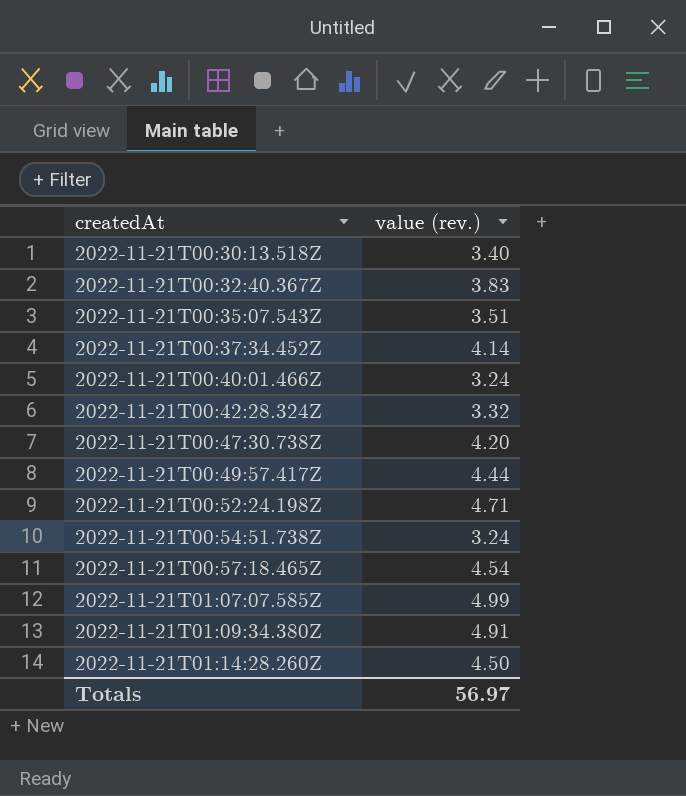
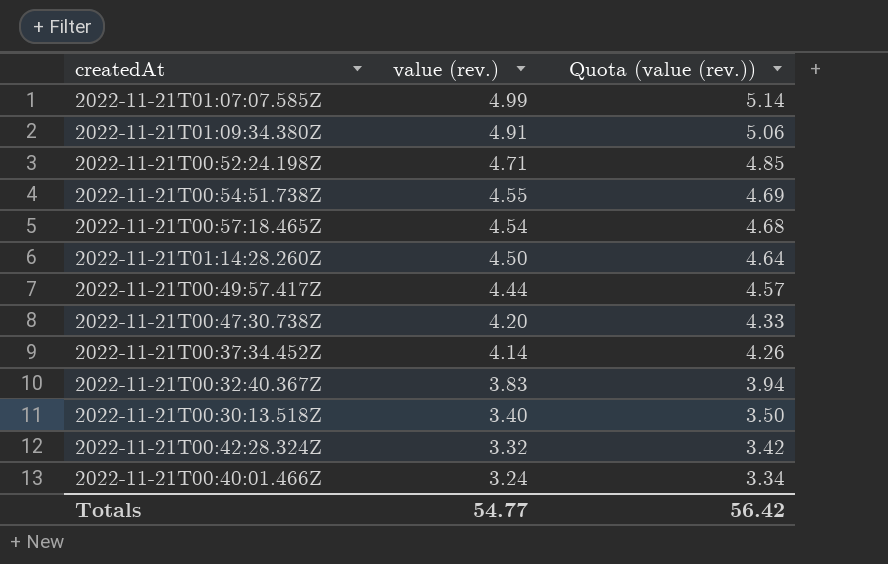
row order: createdAt ascending -> value (rev.) descending
column Quota (value (rev.)) | formula: none -> [value (rev.)] * 1.03
row 2022-11-21T00:35:07.543Z: 3.51 -> none
2022-11-21T00:54:51.738Z | value (rev.): 3.24 -> 4.55
Totals | value (rev.): 56.97 -> 54.77

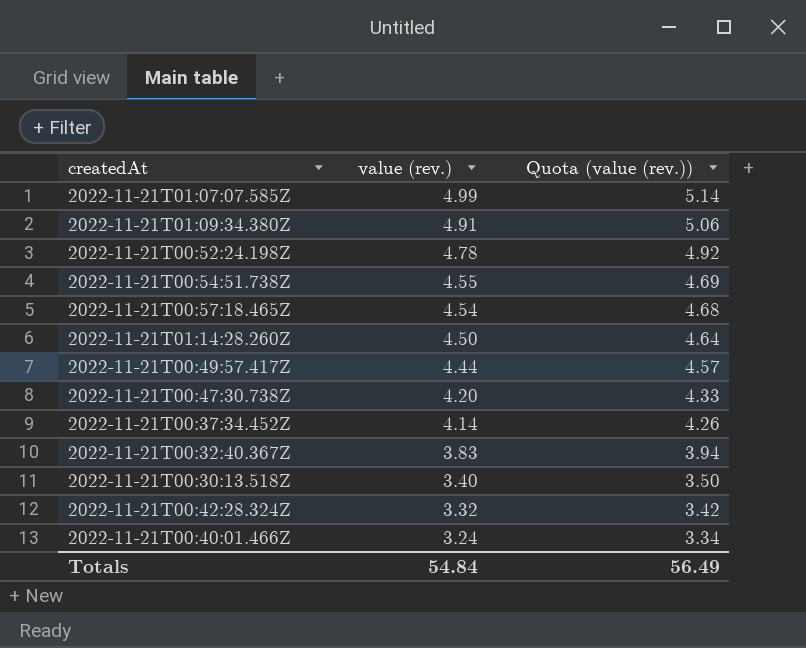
2022-11-21T00:52:24.198Z | value (rev.): 4.71 -> 4.78
2022-11-21T00:52:24.198Z | Quota (value (rev.)): 4.85 -> 4.92
Totals | value (rev.): 54.77 -> 54.84
Totals | Quota (value (rev.)): 56.42 -> 56.49

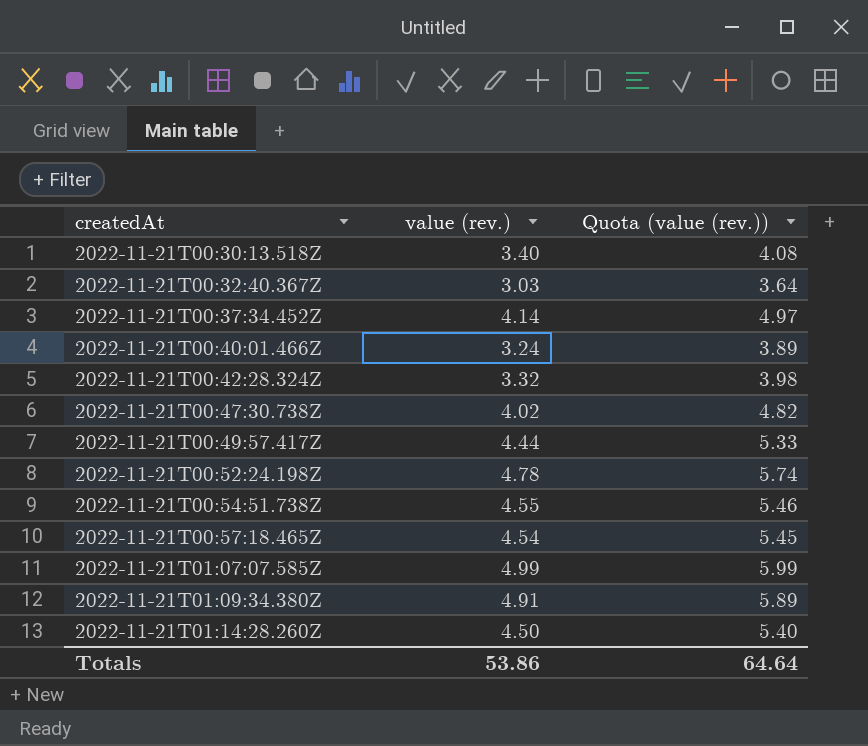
row order: value (rev.) descending -> createdAt ascending
column Quota (value (rev.)) | formula: [value (rev.)] * 1.03 -> [value (rev.)] * 1.2
2022-11-21T00:32:40.367Z | value (rev.): 3.83 -> 3.03
2022-11-21T00:47:30.738Z | value (rev.): 4.20 -> 4.02
Totals | value (rev.): 54.84 -> 53.86
Totals | Quota (value (rev.)): 56.49 -> 64.64

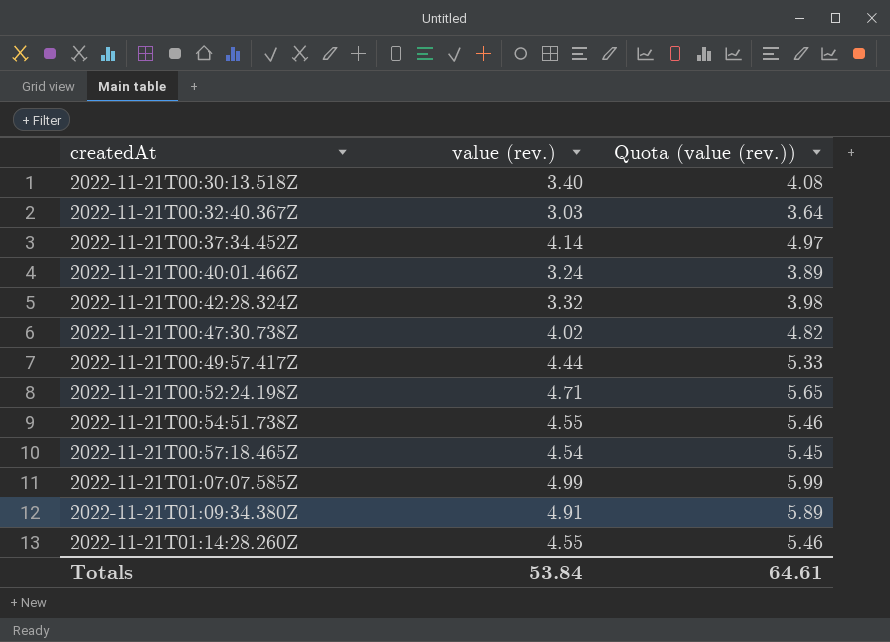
2022-11-21T00:52:24.198Z | value (rev.): 4.78 -> 4.71
2022-11-21T00:52:24.198Z | Quota (value (rev.)): 5.74 -> 5.65
2022-11-21T01:14:28.260Z | value (rev.): 4.50 -> 4.55
2022-11-21T01:14:28.260Z | Quota (value (rev.)): 5.40 -> 5.46
Totals | value (rev.): 53.86 -> 53.84
Totals | Quota (value (rev.)): 64.64 -> 64.61

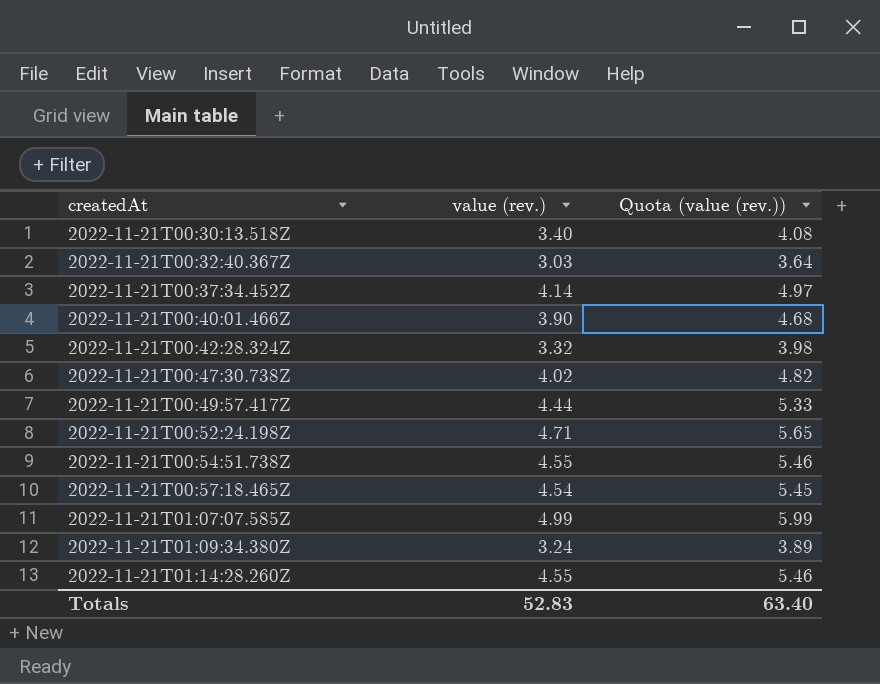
2022-11-21T00:40:01.466Z | value (rev.): 3.24 -> 3.90
2022-11-21T00:40:01.466Z | Quota (value (rev.)): 3.89 -> 4.68
2022-11-21T01:09:34.380Z | value (rev.): 4.91 -> 3.24
2022-11-21T01:09:34.380Z | Quota (value (rev.)): 5.89 -> 3.89
Totals | value (rev.): 53.84 -> 52.83
Totals | Quota (value (rev.)): 64.61 -> 63.40

